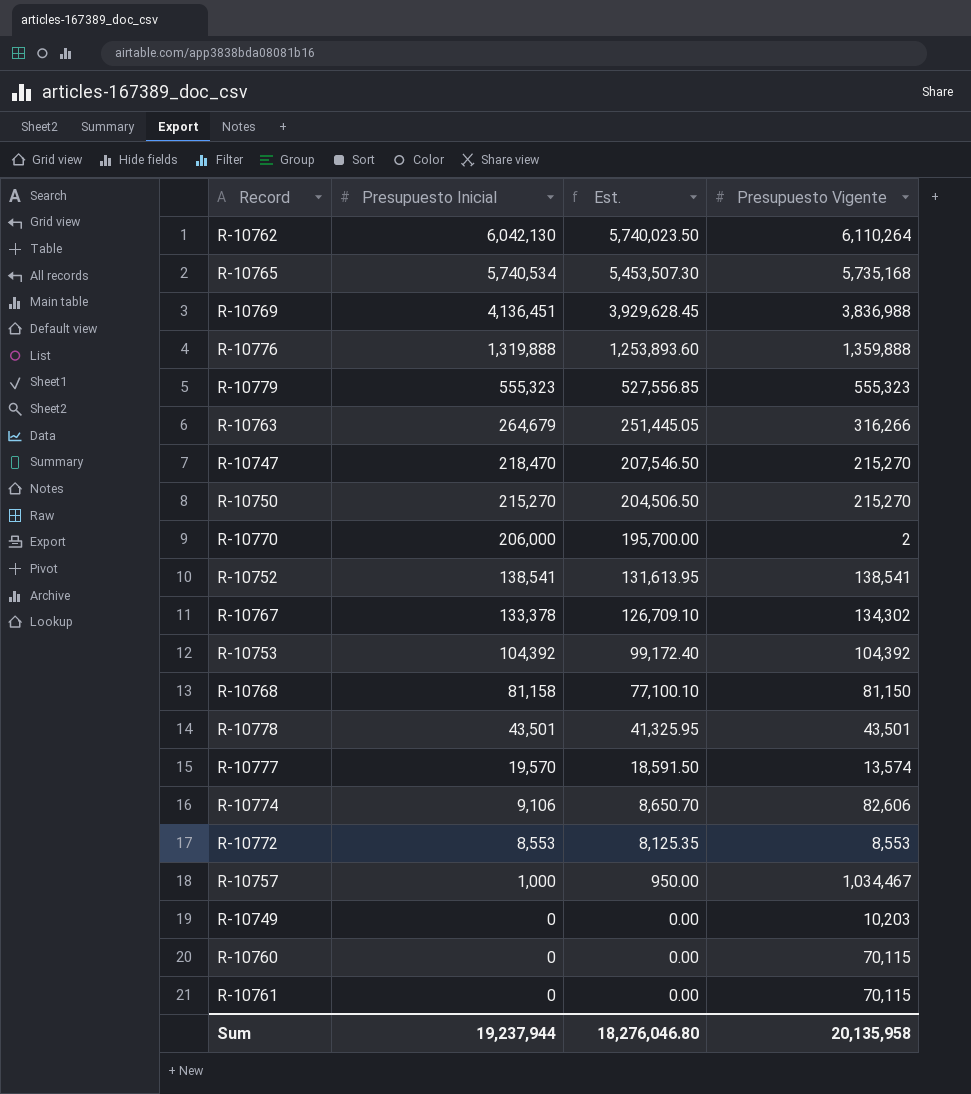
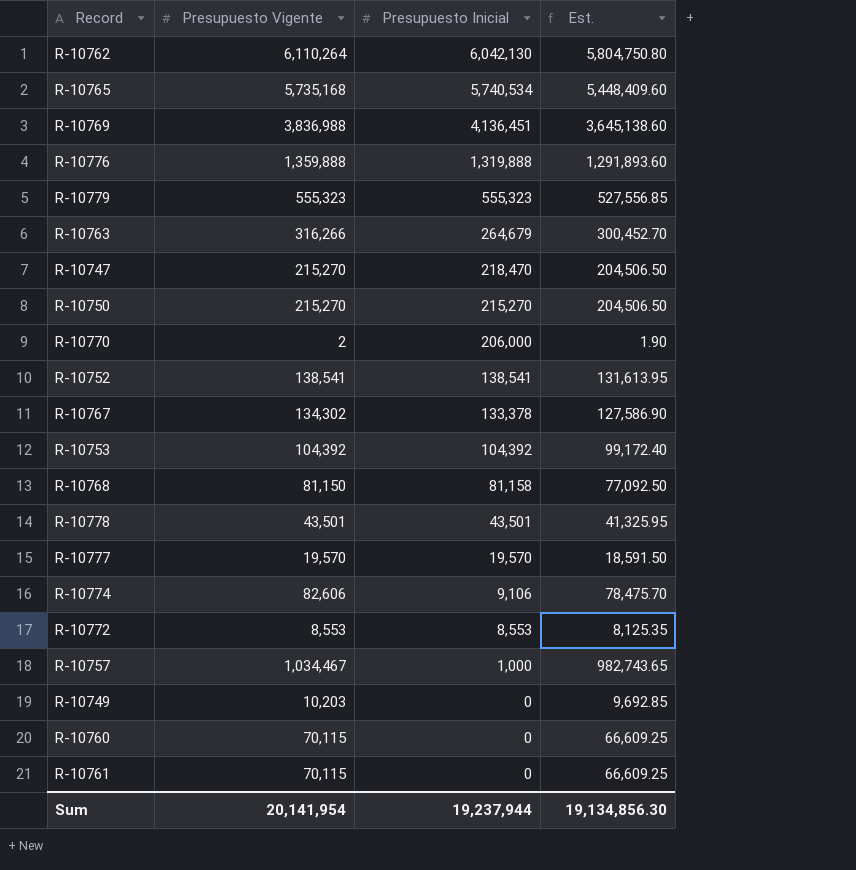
column Presupuesto Vigente | position: 4 -> 2
column Est. | formula: [Presupuesto Inicial] * 0.95 -> [Presupuesto Vigente] * 0.95
R-10777 | Presupuesto Vigente: 13,574 -> 19,570
Sum | Presupuesto Vigente: 20,135,958 -> 20,141,954
Sum | Est.: 18,276,046.80 -> 19,134,856.30

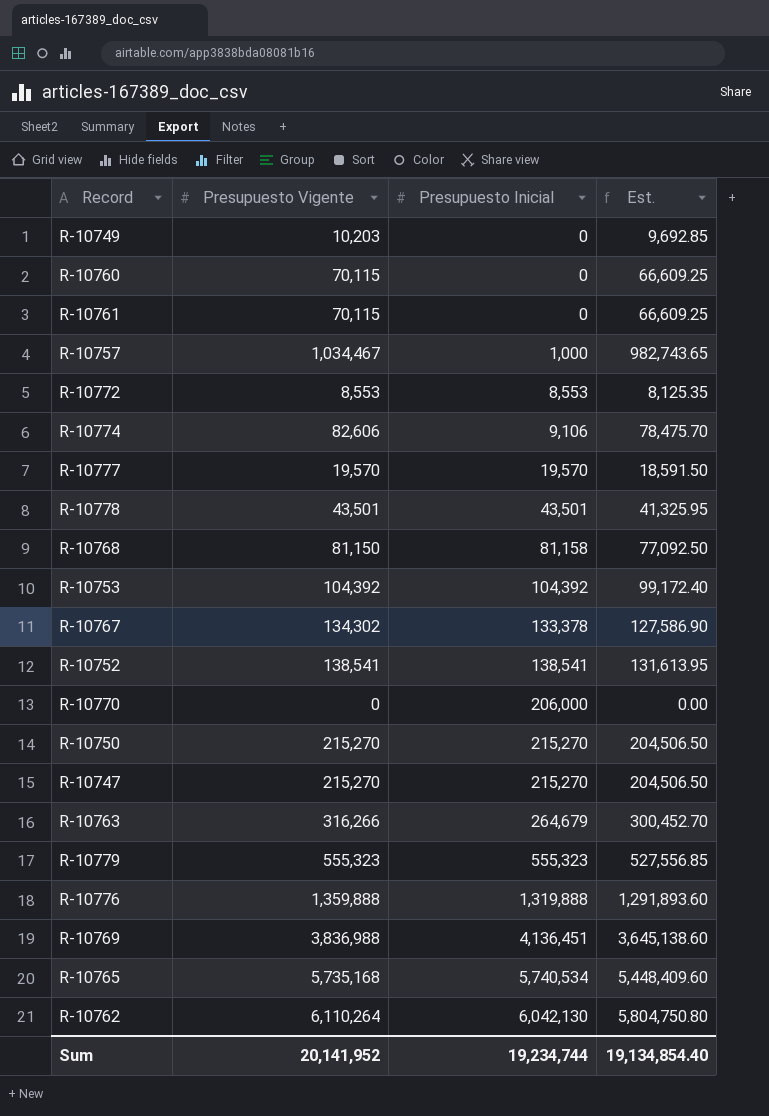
row order: Presupuesto Inicial descending -> Presupuesto Inicial ascending
R-10770 | Presupuesto Vigente: 2 -> 0
R-10770 | Est.: 1.90 -> 0.00
R-10747 | Presupuesto Inicial: 218,470 -> 215,270
Sum | Presupuesto Vigente: 20,141,954 -> 20,141,952
Sum | Presupuesto Inicial: 19,237,944 -> 19,234,744
Sum | Est.: 19,134,856.30 -> 19,134,854.40

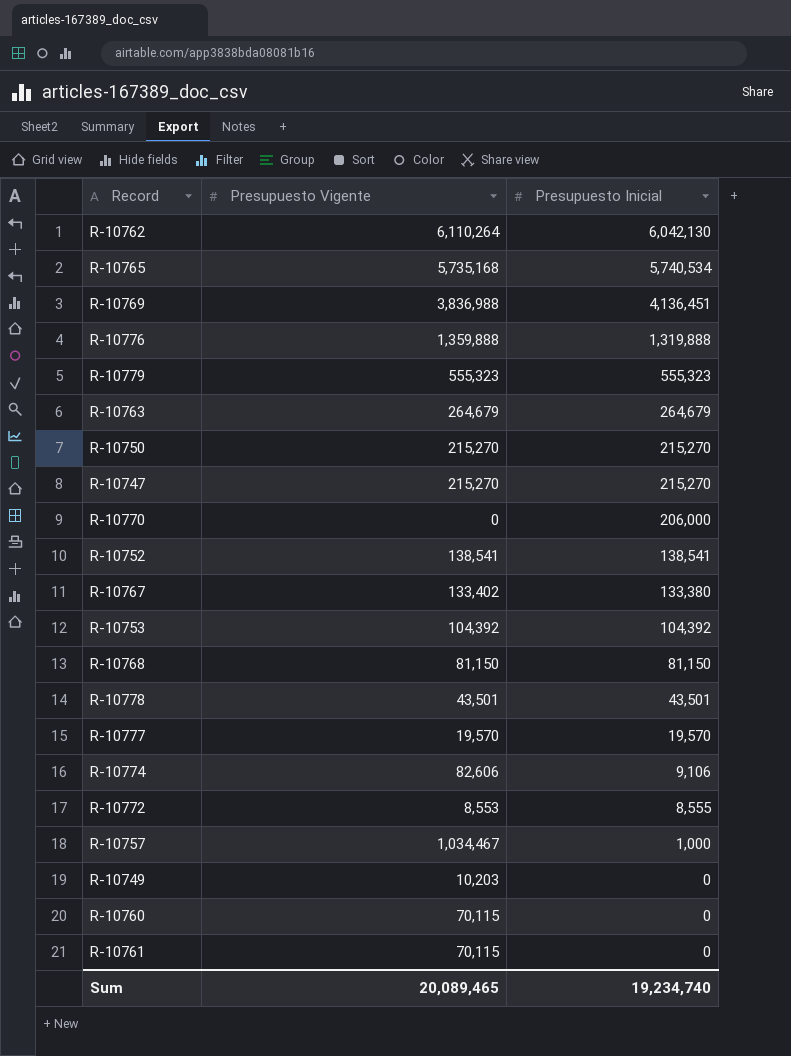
row order: Presupuesto Inicial ascending -> Presupuesto Inicial descending
column Est. | formula: [Presupuesto Vigente] * 0.95 -> none
R-10763 | Presupuesto Vigente: 316,266 -> 264,679
R-10767 | Presupuesto Vigente: 134,302 -> 133,402
R-10767 | Presupuesto Inicial: 133,378 -> 133,380
R-10768 | Presupuesto Inicial: 81,158 -> 81,150
R-10772 | Presupuesto Inicial: 8,553 -> 8,555
Sum | Presupuesto Vigente: 20,141,952 -> 20,089,465
Sum | Presupuesto Inicial: 19,234,744 -> 19,234,740

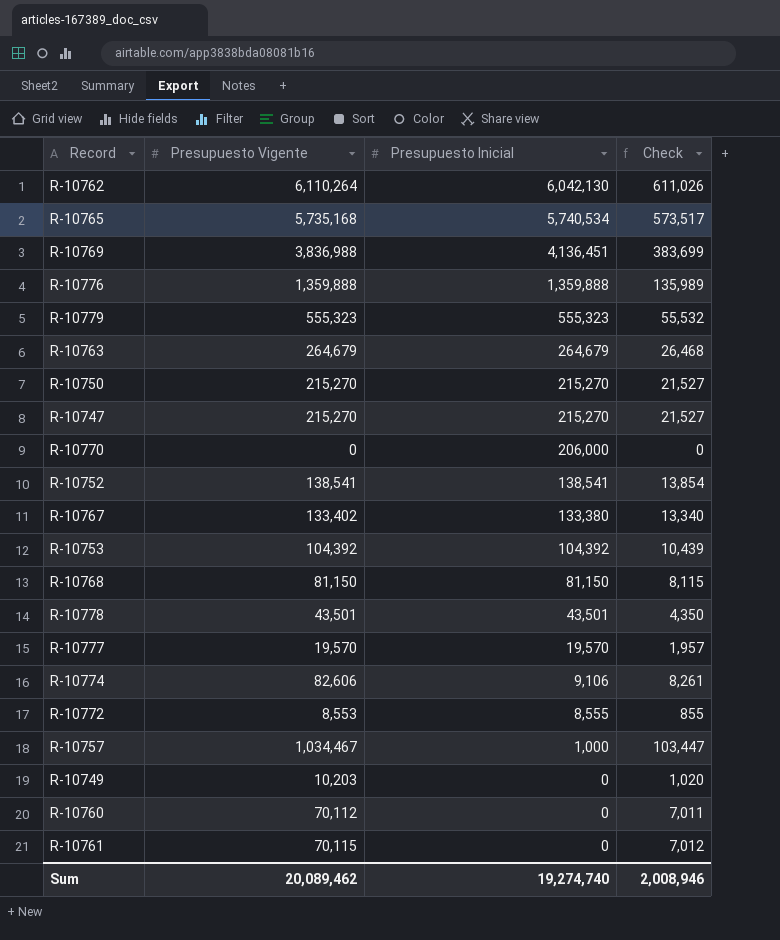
column Check | formula: none -> [Presupuesto Vigente] * 0.1
R-10776 | Presupuesto Inicial: 1,319,888 -> 1,359,888
R-10760 | Presupuesto Vigente: 70,115 -> 70,112
Sum | Presupuesto Vigente: 20,089,465 -> 20,089,462
Sum | Presupuesto Inicial: 19,234,740 -> 19,274,740

